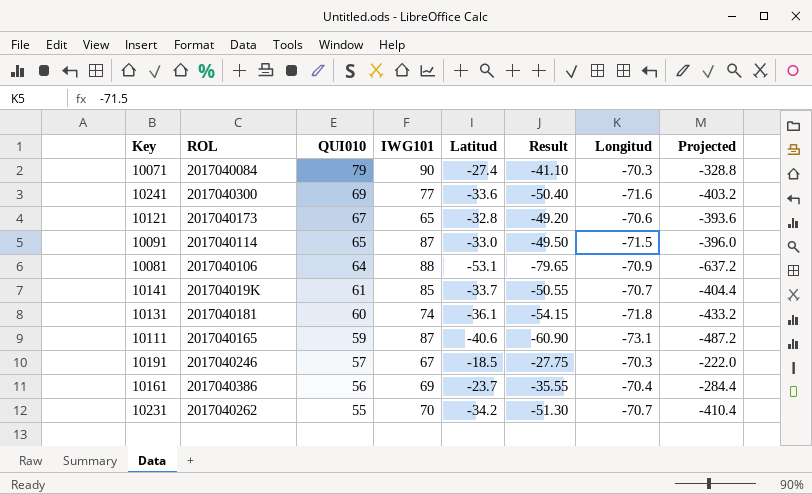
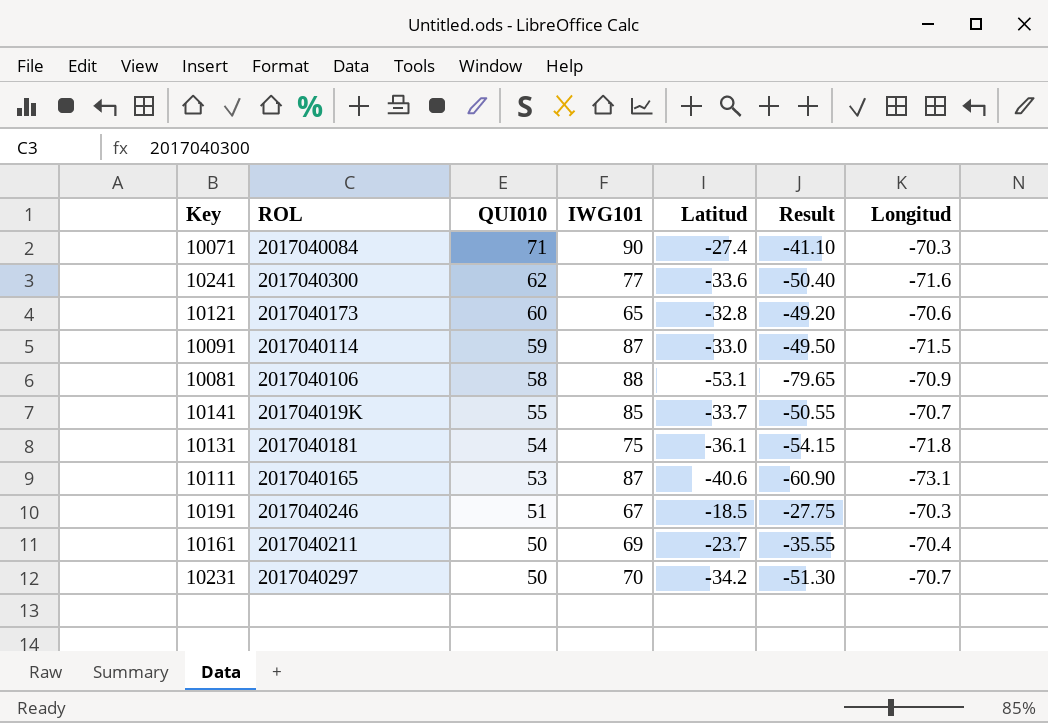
column Projected | formula: [Latitud] * 12 -> none
10071 | QUI010: 79 -> 71
10241 | QUI010: 69 -> 62
10121 | QUI010: 67 -> 60
10091 | QUI010: 65 -> 59
10081 | QUI010: 64 -> 58
10141 | QUI010: 61 -> 55
10131 | QUI010: 60 -> 54
10131 | IWG101: 74 -> 75
10111 | QUI010: 59 -> 53
10191 | QUI010: 57 -> 51
10161 | ROL: 2017040386 -> 2017040211
10161 | QUI010: 56 -> 50
10231 | ROL: 2017040262 -> 2017040297
10231 | QUI010: 55 -> 50

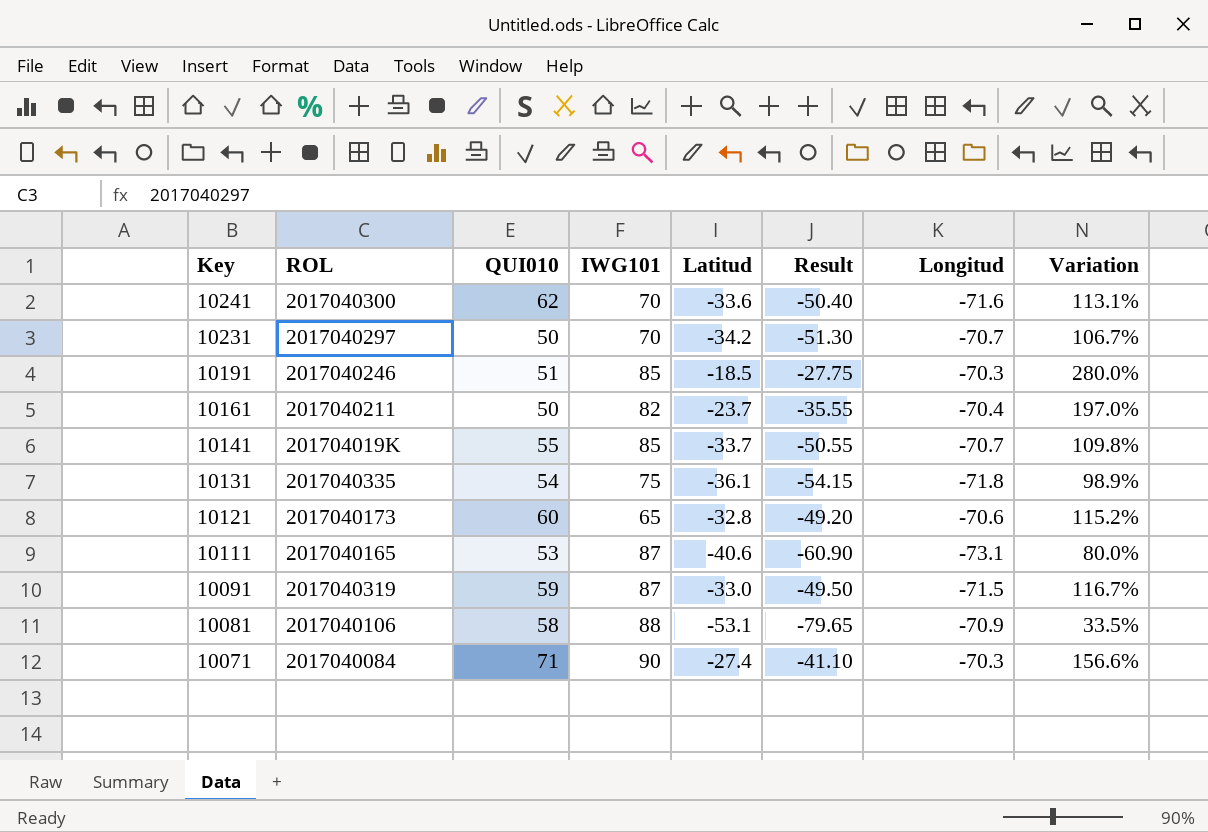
row order: QUI010 descending -> Key descending
column Variation | formula: none -> ([Longitud] - [Latitud]) / [Latitud]
10241 | IWG101: 77 -> 70
10191 | IWG101: 67 -> 85
10161 | IWG101: 69 -> 82
10131 | ROL: 2017040181 -> 2017040335
10091 | ROL: 2017040114 -> 2017040319

